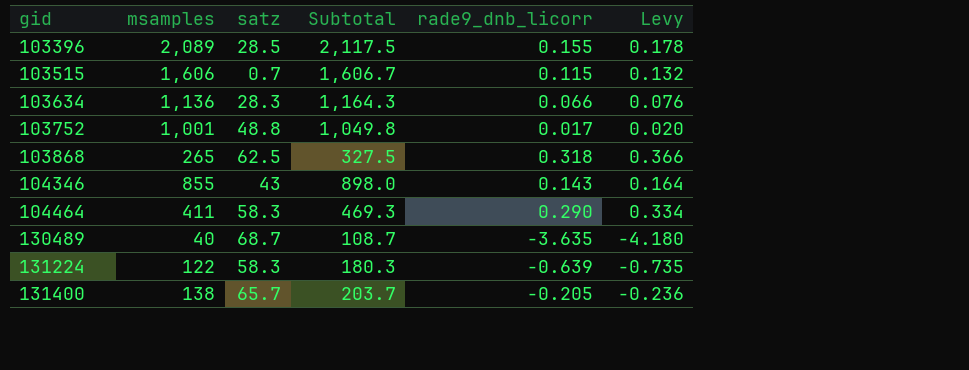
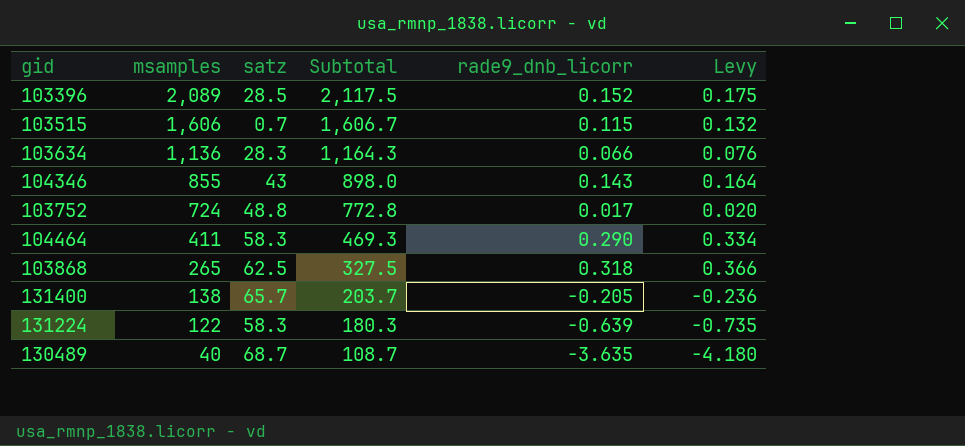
row order: gid ascending -> msamples descending
103396 | rade9_dnb_licorr: 0.155 -> 0.152
103396 | Levy: 0.178 -> 0.175
103752 | msamples: 1,001 -> 724
103752 | Subtotal: 1,049.8 -> 772.8

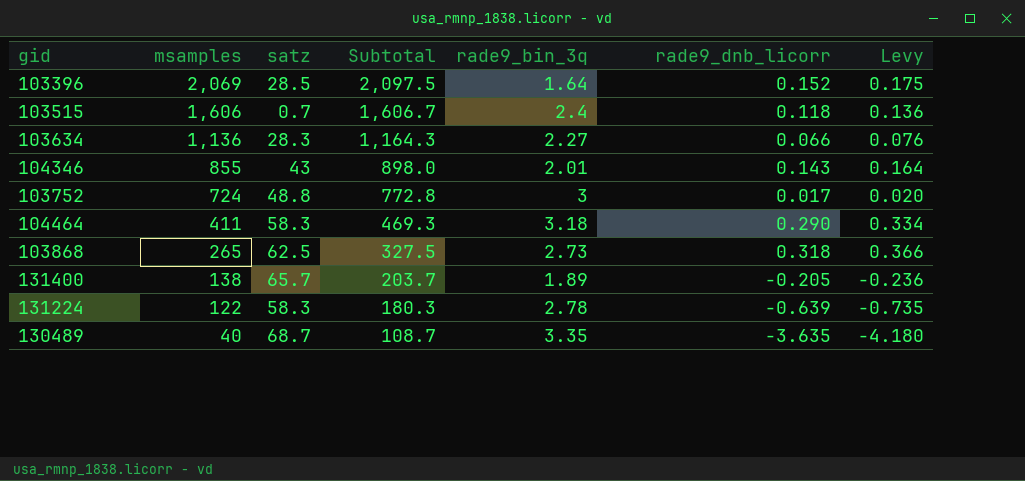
column rade9_bin_3q | position: none -> 5
103396 | msamples: 2,089 -> 2,069
103396 | Subtotal: 2,117.5 -> 2,097.5
103515 | rade9_dnb_licorr: 0.115 -> 0.118
103515 | Levy: 0.132 -> 0.136

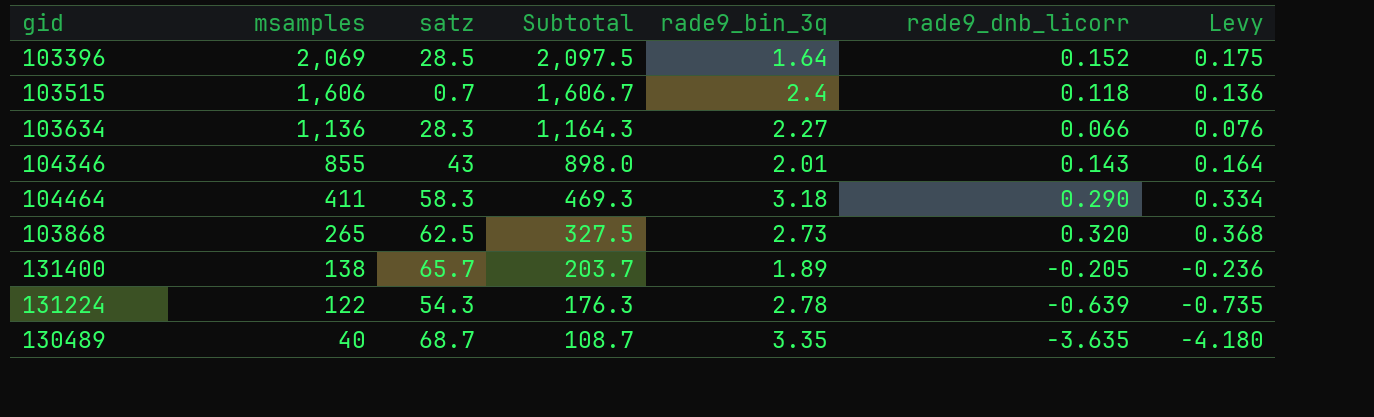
row 103752: 724 | 48.8 | 772.8 | 3 | 0.017 | 0.020 -> none
103868 | rade9_dnb_licorr: 0.318 -> 0.320
103868 | Levy: 0.366 -> 0.368
131224 | satz: 58.3 -> 54.3
131224 | Subtotal: 180.3 -> 176.3

